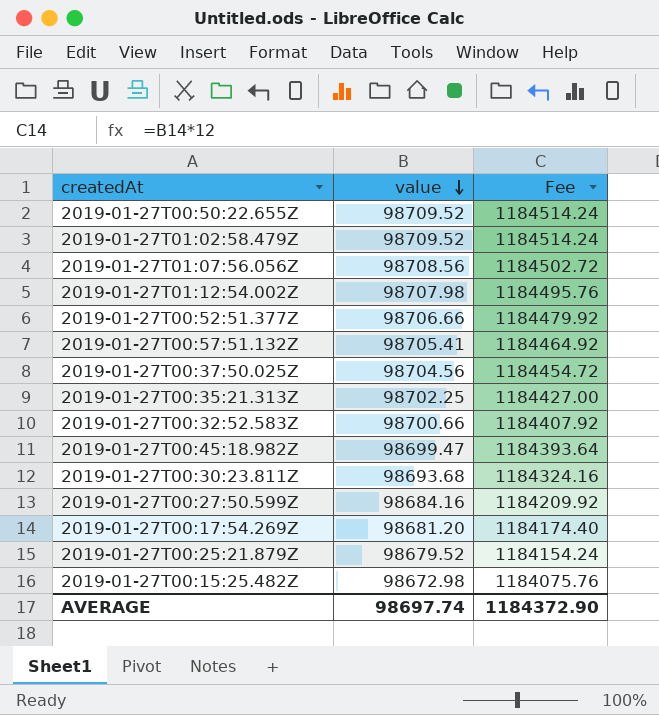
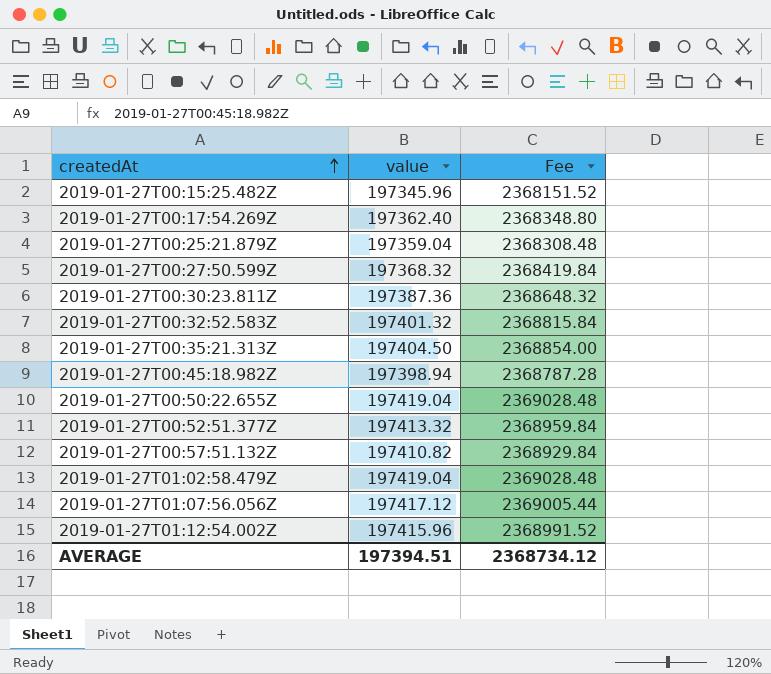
row order: value descending -> createdAt ascending
row 2019-01-27T00:37:50.025Z: 98704.56 | 1184454.72 -> none
2019-01-27T00:15:25.482Z | value: 98672.98 -> 197345.96
2019-01-27T00:15:25.482Z | Fee: 1184075.76 -> 2368151.52
2019-01-27T00:17:54.269Z | value: 98681.20 -> 197362.40
2019-01-27T00:17:54.269Z | Fee: 1184174.40 -> 2368348.80
2019-01-27T00:25:21.879Z | value: 98679.52 -> 197359.04
2019-01-27T00:25:21.879Z | Fee: 1184154.24 -> 2368308.48
2019-01-27T00:27:50.599Z | value: 98684.16 -> 197368.32
2019-01-27T00:27:50.599Z | Fee: 1184209.92 -> 2368419.84
2019-01-27T00:30:23.811Z | value: 98693.68 -> 197387.36
2019-01-27T00:30:23.811Z | Fee: 1184324.16 -> 2368648.32
2019-01-27T00:32:52.583Z | value: 98700.66 -> 197401.32
2019-01-27T00:32:52.583Z | Fee: 1184407.92 -> 2368815.84
2019-01-27T00:35:21.313Z | value: 98702.25 -> 197404.50
2019-01-27T00:35:21.313Z | Fee: 1184427.00 -> 2368854.00
2019-01-27T00:45:18.982Z | value: 98699.47 -> 197398.94
2019-01-27T00:45:18.982Z | Fee: 1184393.64 -> 2368787.28
2019-01-27T00:50:22.655Z | value: 98709.52 -> 197419.04
2019-01-27T00:50:22.655Z | Fee: 1184514.24 -> 2369028.48
2019-01-27T00:52:51.377Z | value: 98706.66 -> 197413.32
2019-01-27T00:52:51.377Z | Fee: 1184479.92 -> 2368959.84
2019-01-27T00:57:51.132Z | value: 98705.41 -> 197410.82
2019-01-27T00:57:51.132Z | Fee: 1184464.92 -> 2368929.84
2019-01-27T01:02:58.479Z | value: 98709.52 -> 197419.04
2019-01-27T01:02:58.479Z | Fee: 1184514.24 -> 2369028.48
2019-01-27T01:07:56.056Z | value: 98708.56 -> 197417.12
2019-01-27T01:07:56.056Z | Fee: 1184502.72 -> 2369005.44
2019-01-27T01:12:54.002Z | value: 98707.98 -> 197415.96
2019-01-27T01:12:54.002Z | Fee: 1184495.76 -> 2368991.52
AVERAGE | value: 98697.74 -> 197394.51
AVERAGE | Fee: 1184372.90 -> 2368734.12

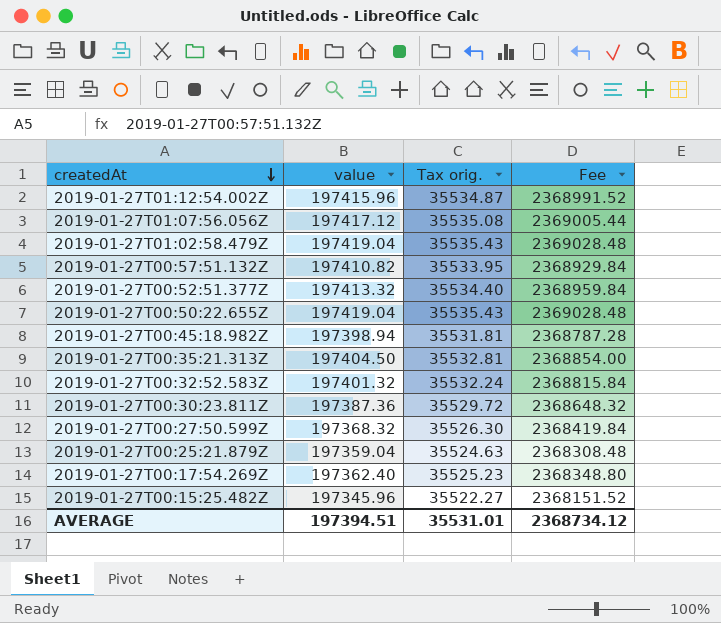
row order: createdAt ascending -> createdAt descending
column Tax orig. | formula: none -> [value] * 0.18

